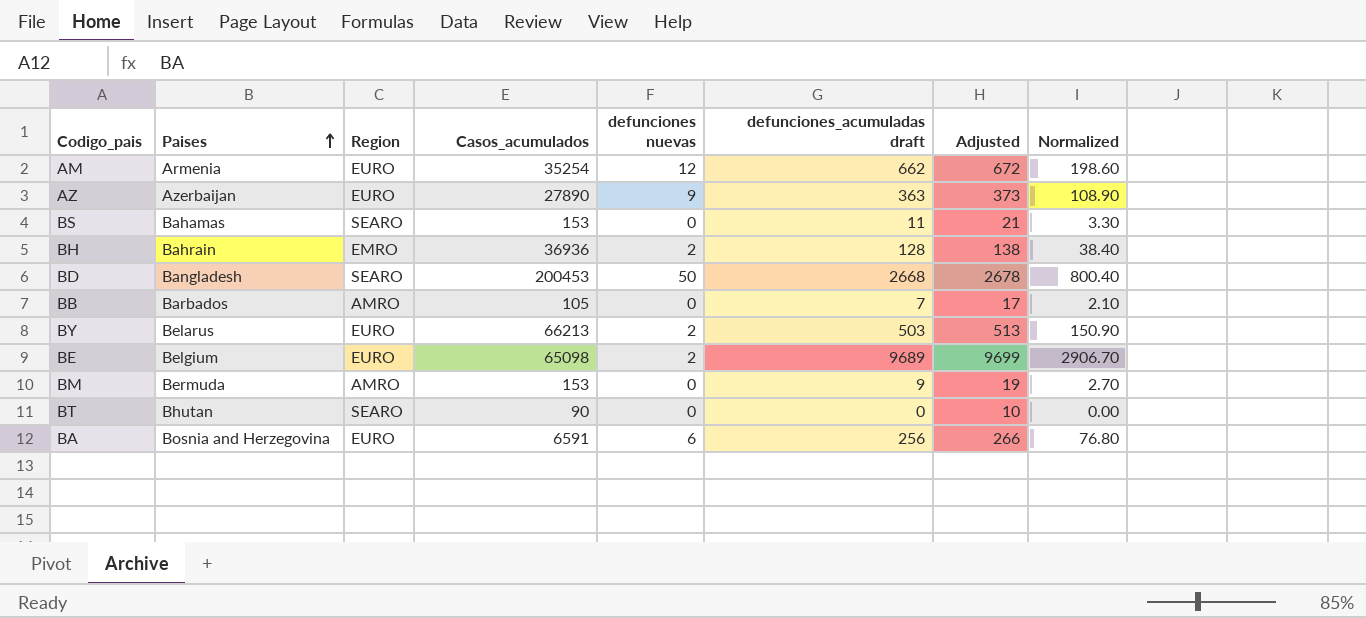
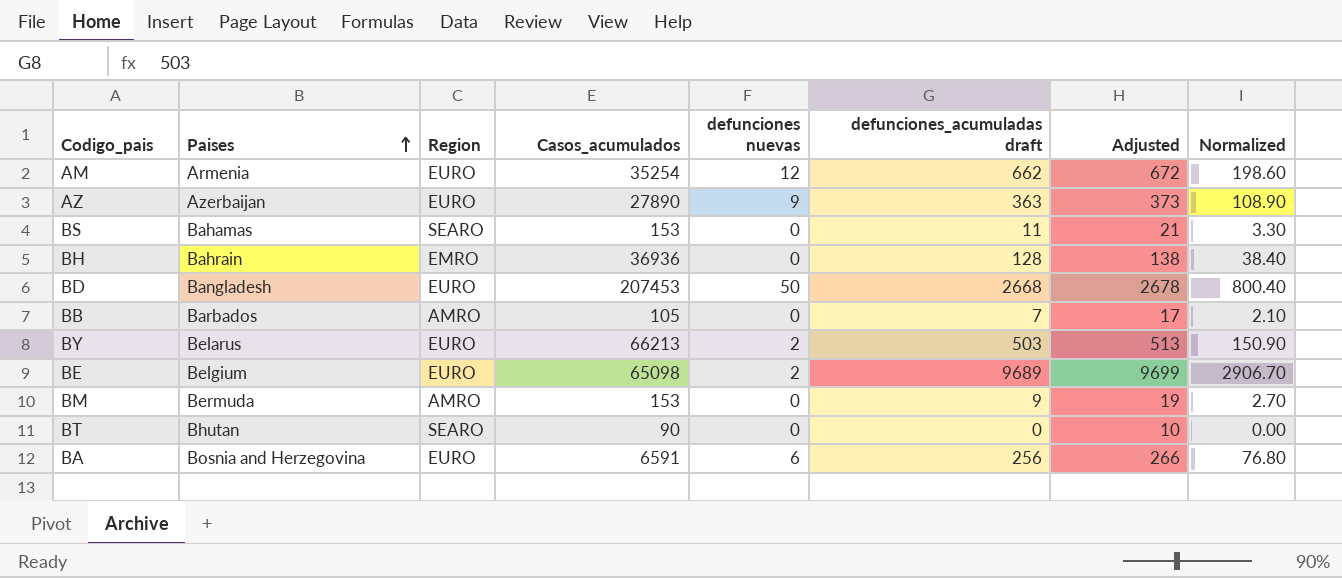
BH | defunciones nuevas: 2 -> 0
BD | Region: SEARO -> EURO
BD | Casos_acumulados: 200453 -> 207453

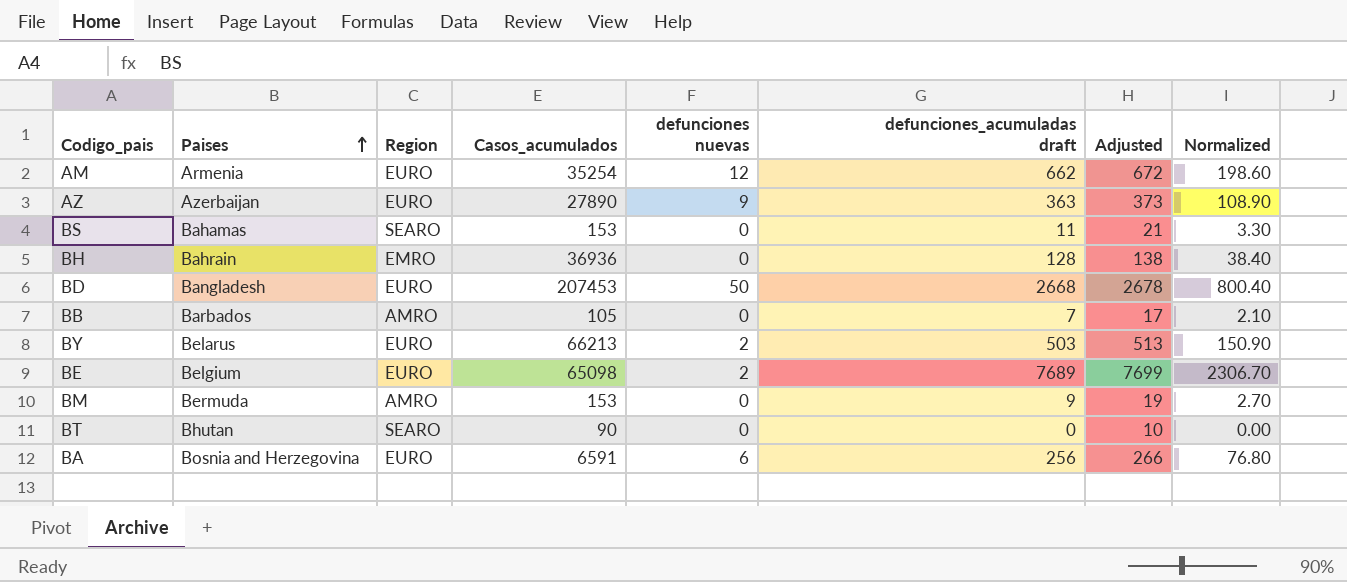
BE | defunciones_acumuladas draft: 9689 -> 7689
BE | Adjusted: 9699 -> 7699
BE | Normalized: 2906.70 -> 2306.70

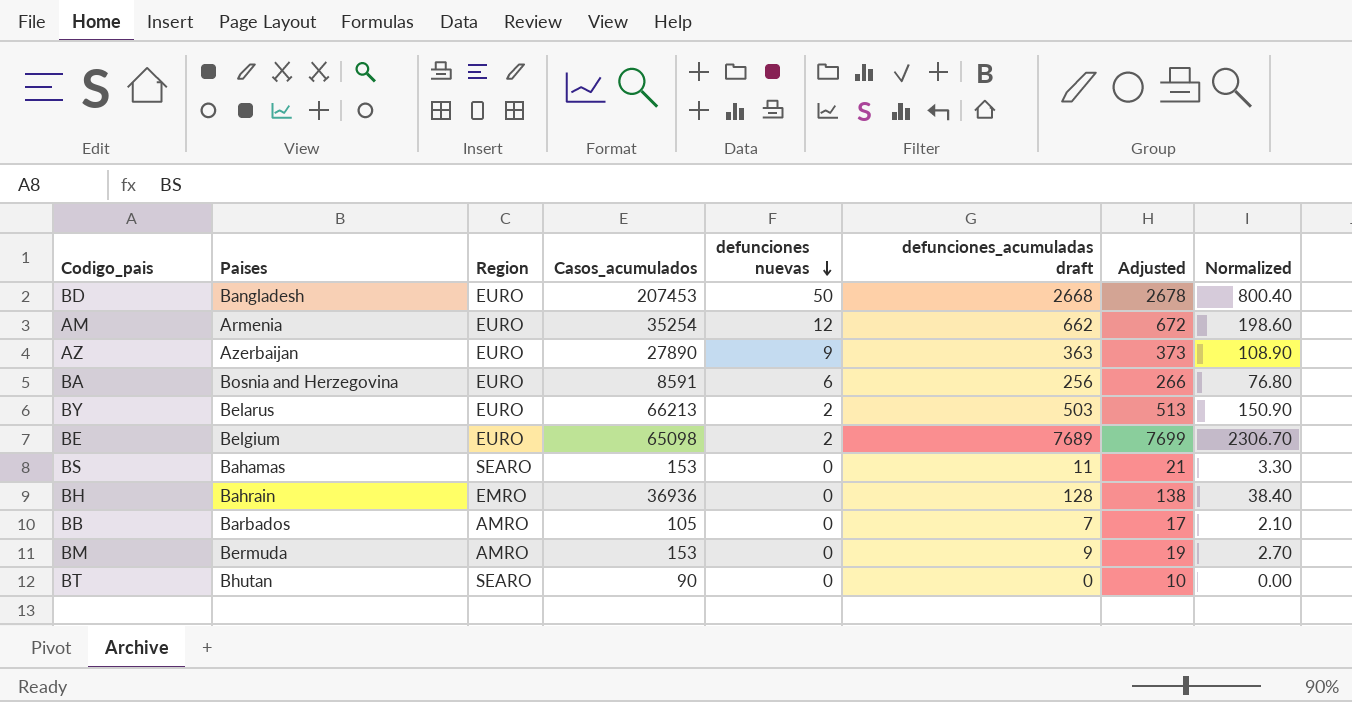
row order: Paises ascending -> defunciones nuevas descending
BA | Casos_acumulados: 6591 -> 8591

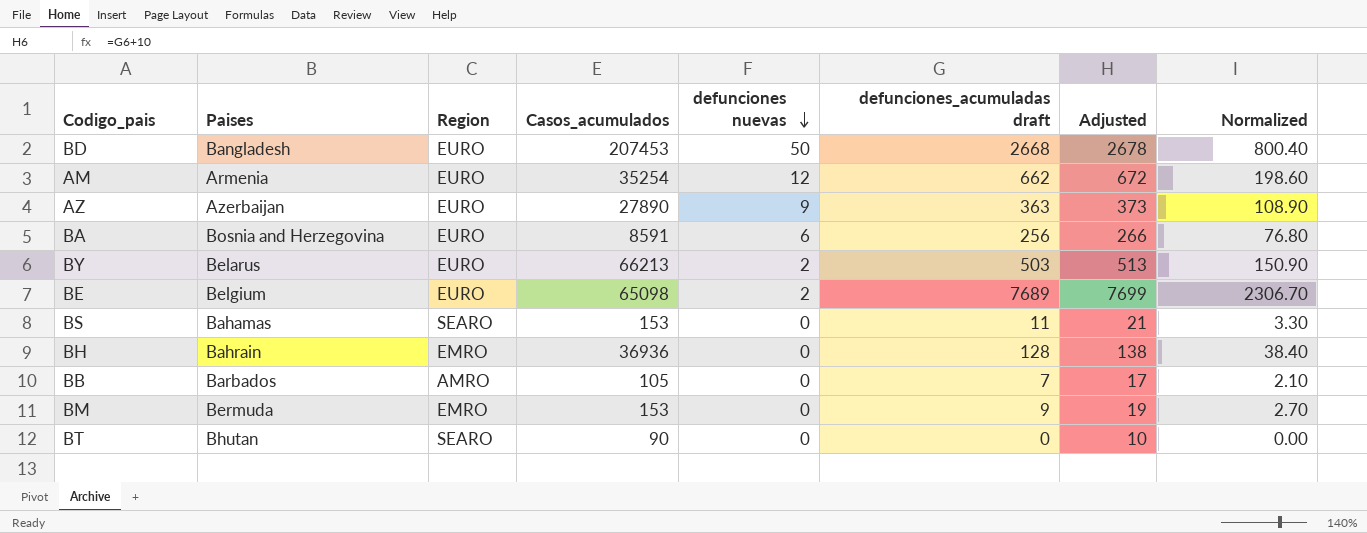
BM | Region: AMRO -> EMRO

